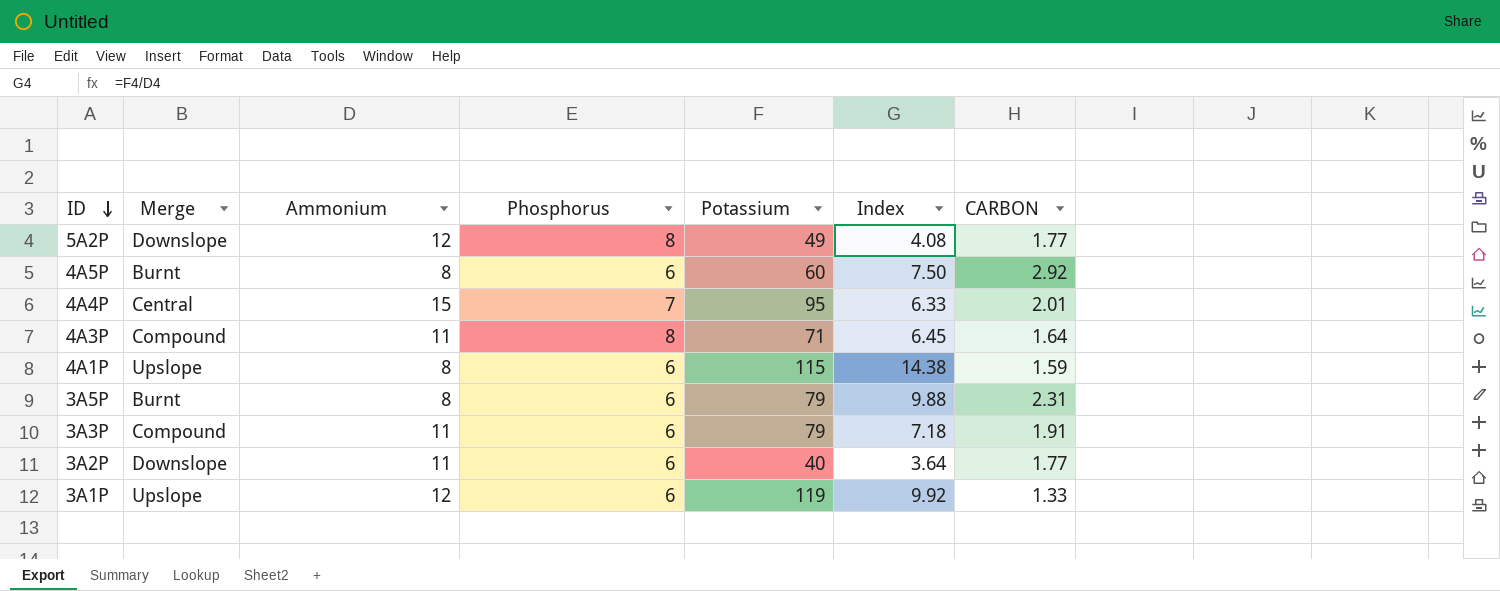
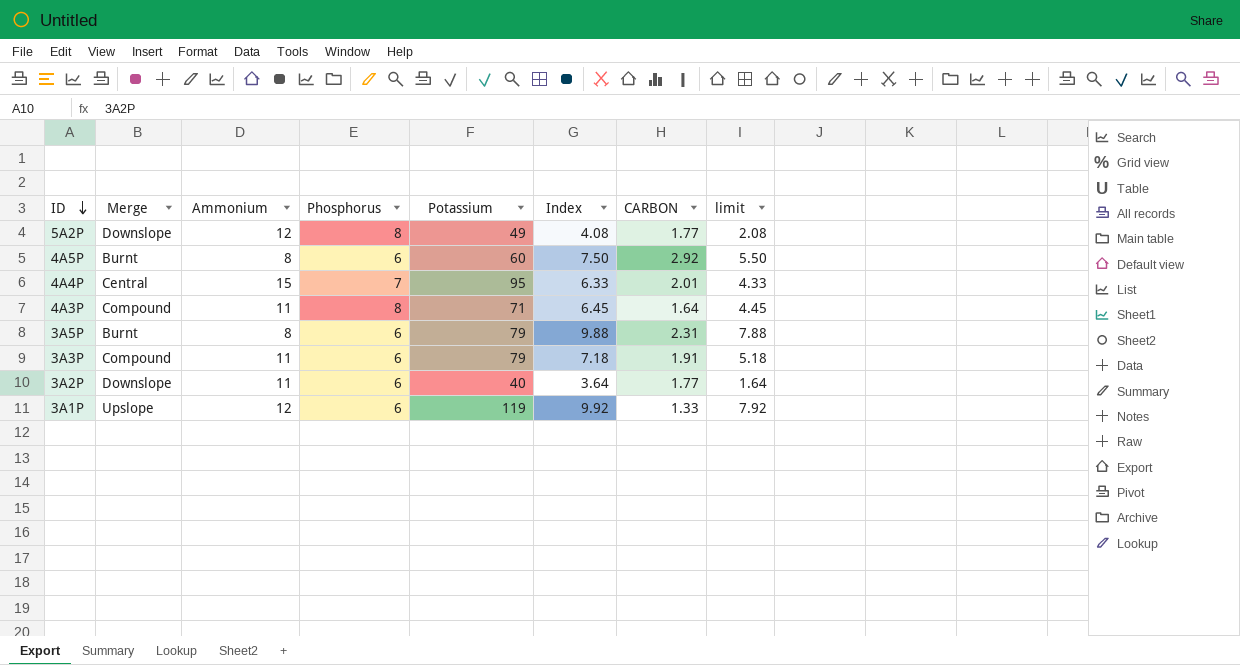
column limit | formula: none -> [Index] - 2
row 4A1P: Upslope | 8 | 6 | 115 | 14.38 | 1.59 -> none

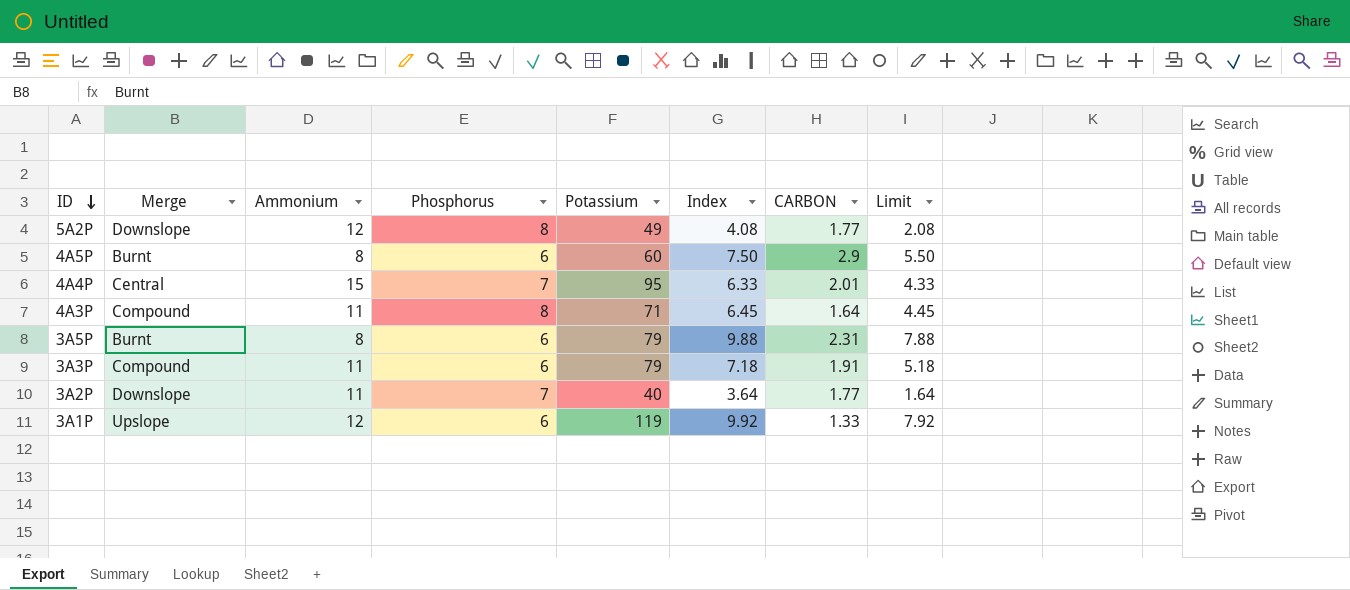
column name: limit -> Limit
4A5P | CARBON: 2.92 -> 2.9
3A2P | Phosphorus: 6 -> 7

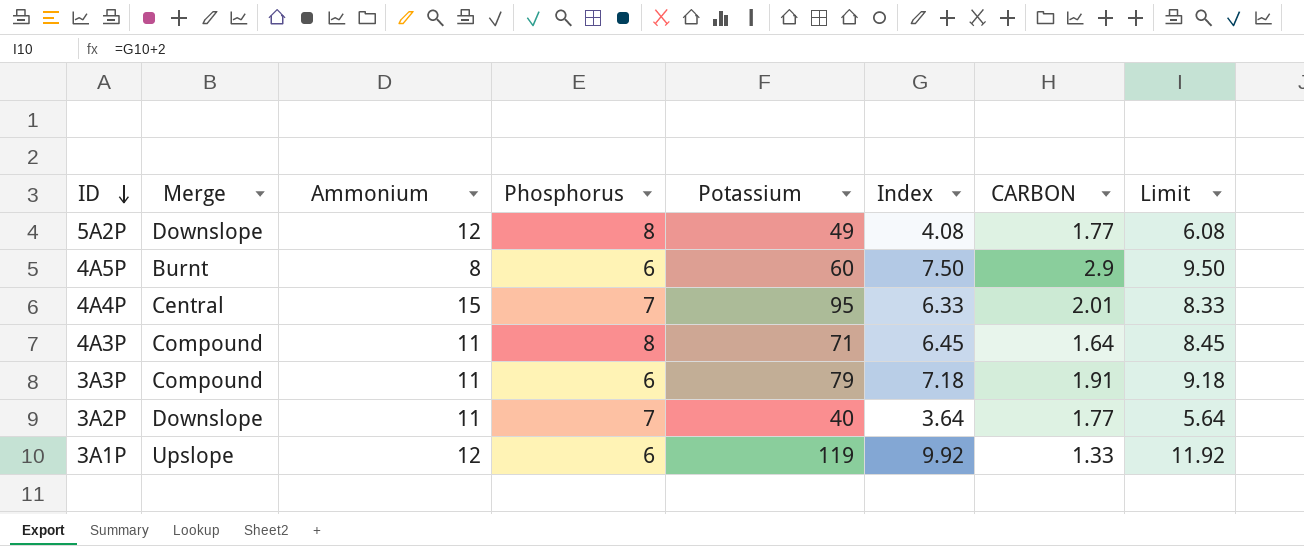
column Limit | formula: [Index] - 2 -> [Index] + 2
row 3A5P: Burnt | 8 | 6 | 79 | 9.88 | 2.31 | 7.88 -> none

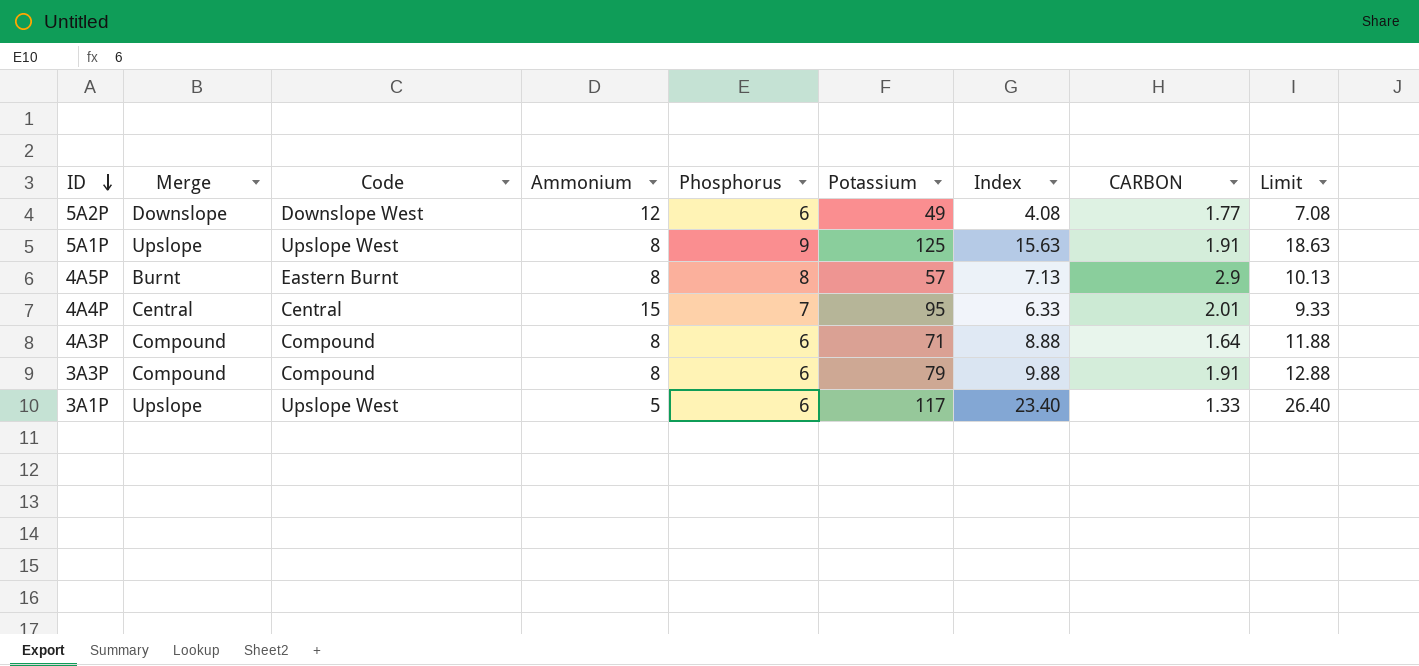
column Code | position: none -> 3
column Limit | formula: [Index] + 2 -> [Index] + 3
row 3A2P: Downslope | 11 | 7 | 40 | 3.64 | 1.77 | 5.64 -> none
5A2P | Phosphorus: 8 -> 6
row 5A1P: none -> Upslope | Upslope West | 8 | 9 | 125 | 15.63 | 1.91 | 18.63
4A5P | Phosphorus: 6 -> 8
4A5P | Potassium: 60 -> 57
4A5P | Index: 7.50 -> 7.13
4A3P | Ammonium: 11 -> 8
4A3P | Phosphorus: 8 -> 6
4A3P | Index: 6.45 -> 8.88
3A3P | Ammonium: 11 -> 8
3A3P | Index: 7.18 -> 9.88
3A1P | Ammonium: 12 -> 5
3A1P | Potassium: 119 -> 117
3A1P | Index: 9.92 -> 23.40

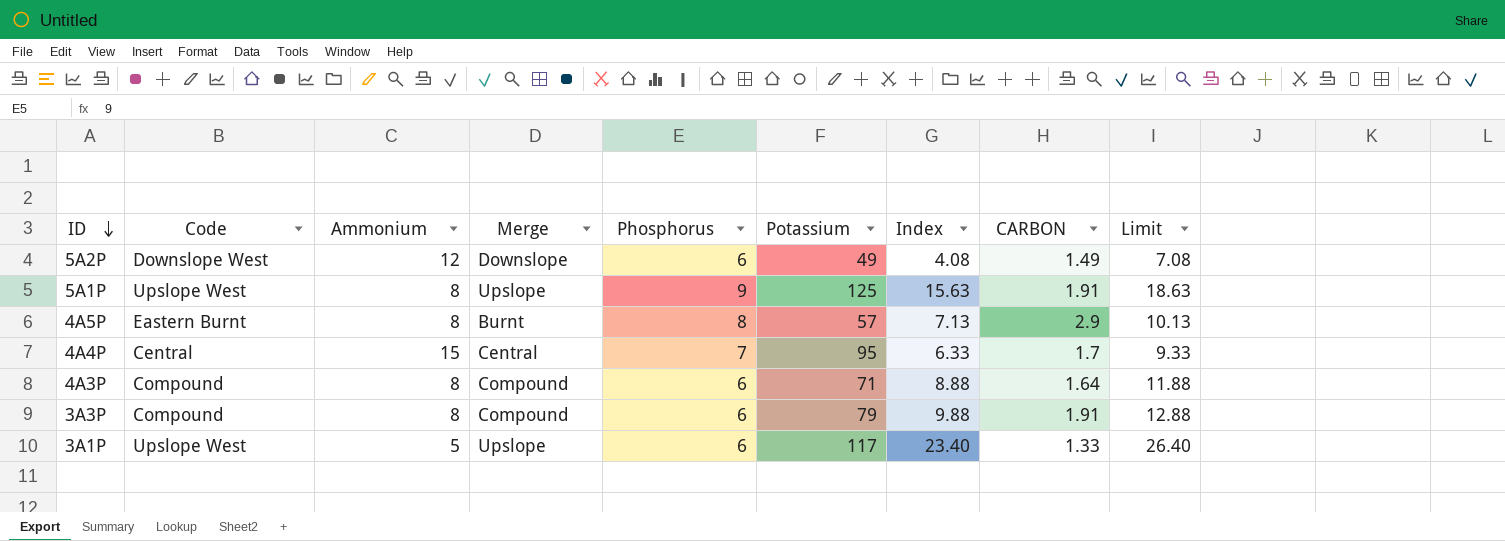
column Merge | position: 2 -> 4
5A2P | CARBON: 1.77 -> 1.49
4A4P | CARBON: 2.01 -> 1.7

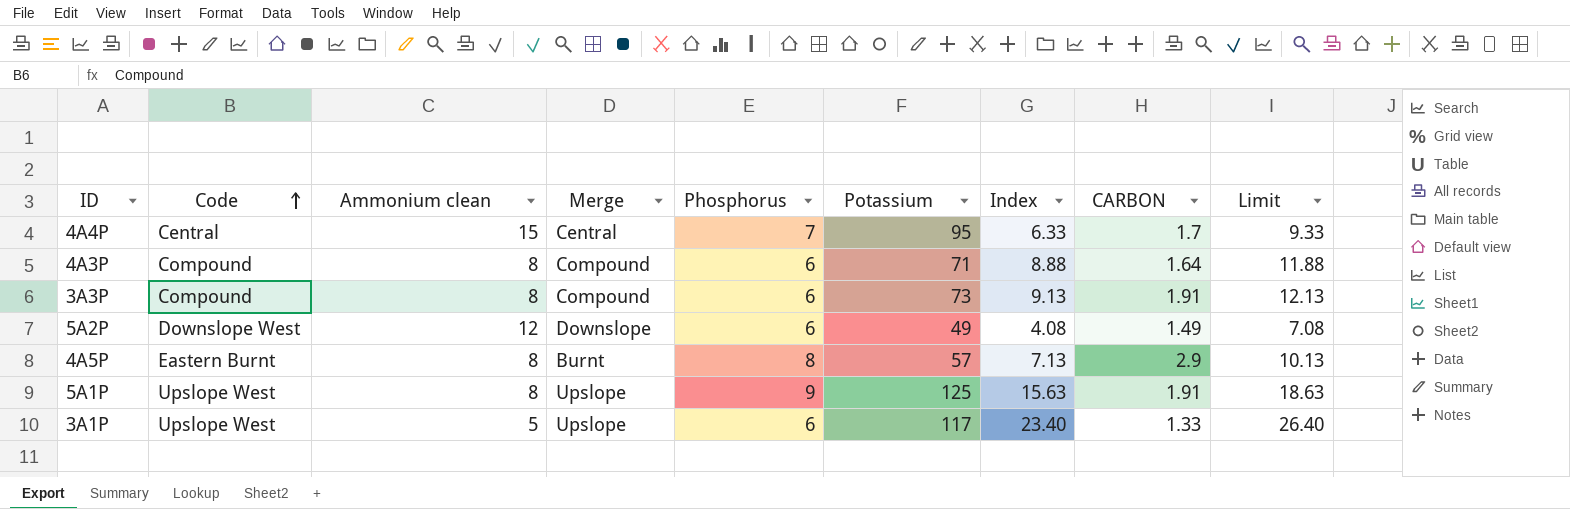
row order: ID descending -> Code ascending
column name: Ammonium -> Ammonium clean
3A3P | Potassium: 79 -> 73
3A3P | Index: 9.88 -> 9.13
3A3P | Limit: 12.88 -> 12.13

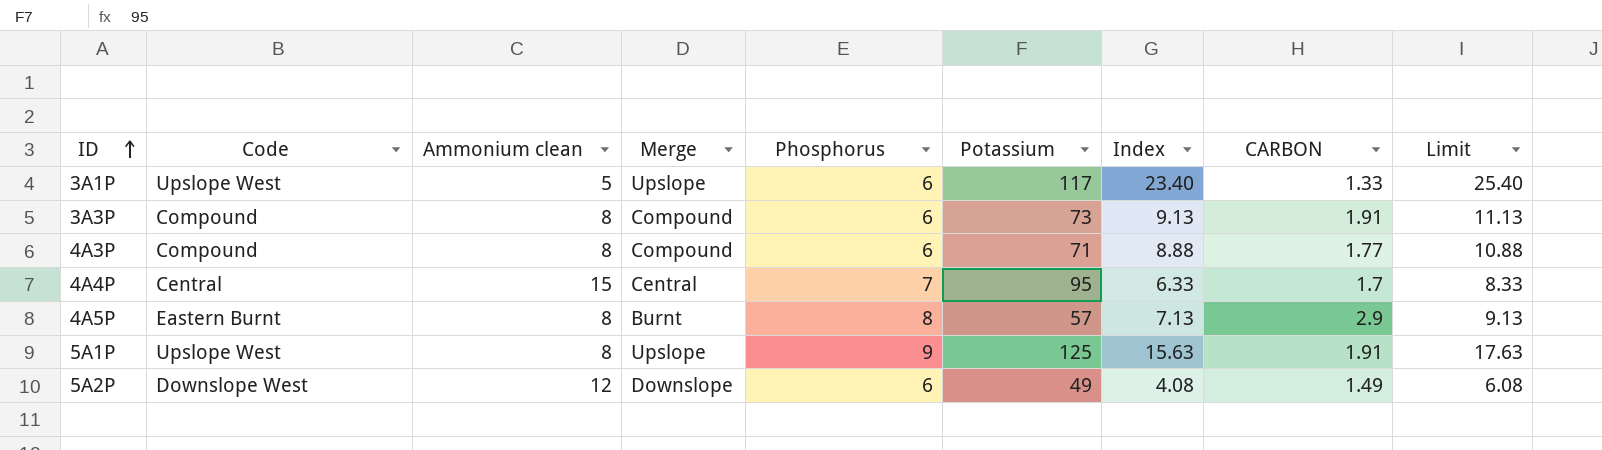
row order: Code ascending -> ID ascending
column Limit | formula: [Index] + 3 -> [Index] + 2
4A3P | CARBON: 1.64 -> 1.77

